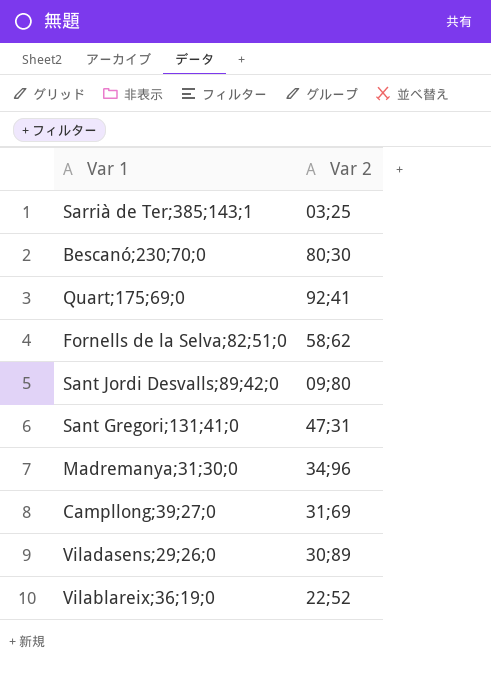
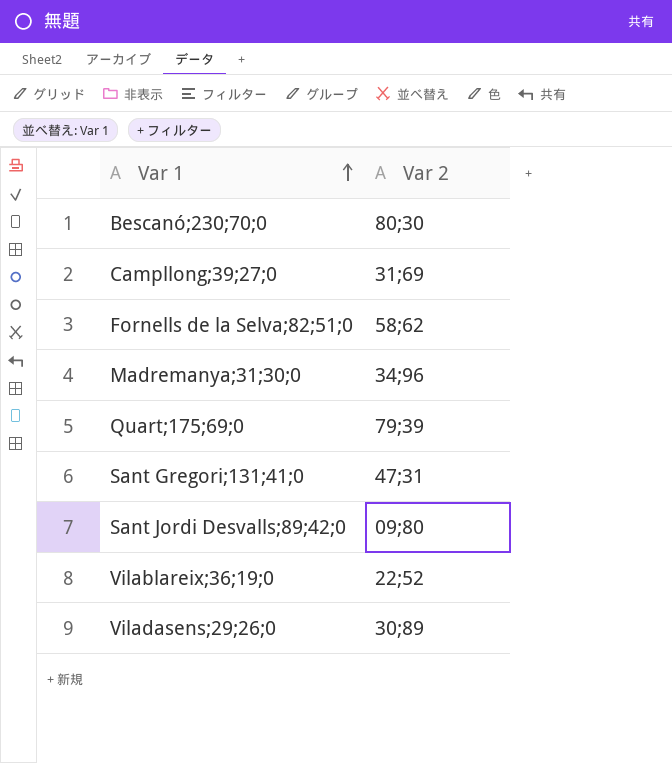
row order: none -> Var 1 ascending
row Sarrià de Ter;385;143;1: 03;25 -> none
Quart;175;69;0 | Var 2: 92;41 -> 79;39

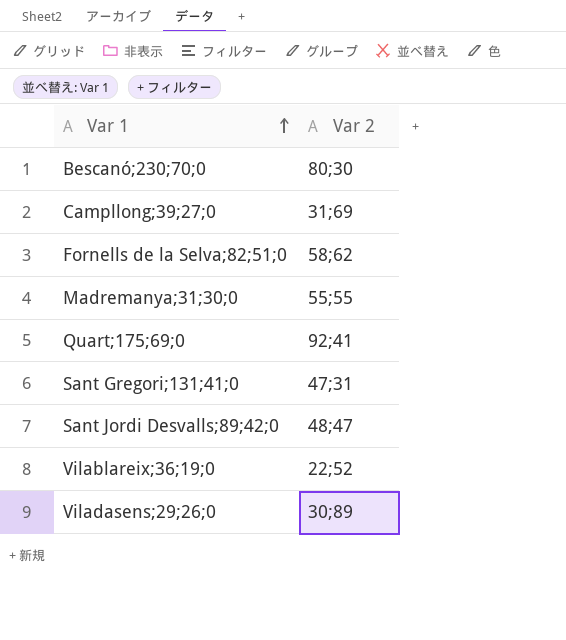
Madremanya;31;30;0 | Var 2: 34;96 -> 55;55
Quart;175;69;0 | Var 2: 79;39 -> 92;41
Sant Jordi Desvalls;89;42;0 | Var 2: 09;80 -> 48;47

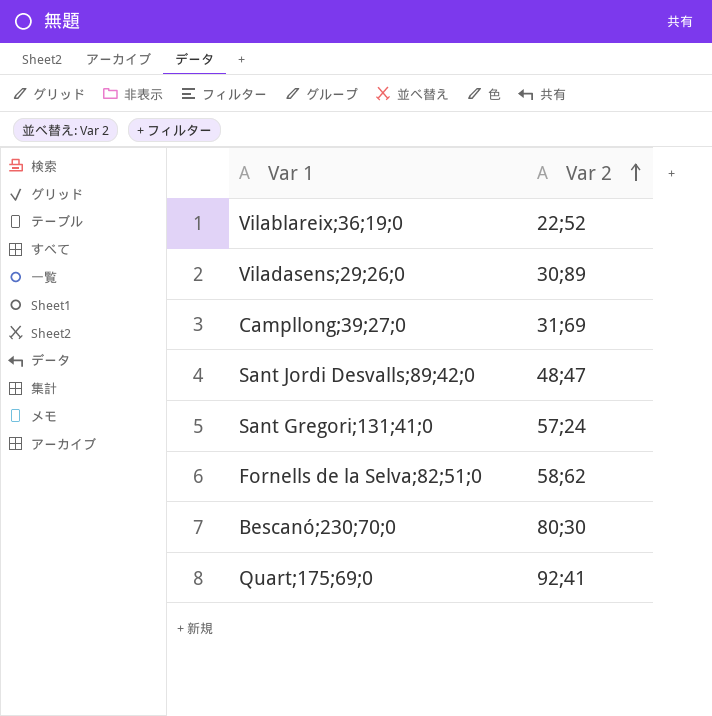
row order: Var 1 ascending -> Var 2 ascending
row Madremanya;31;30;0: 55;55 -> none
Sant Gregori;131;41;0 | Var 2: 47;31 -> 57;24

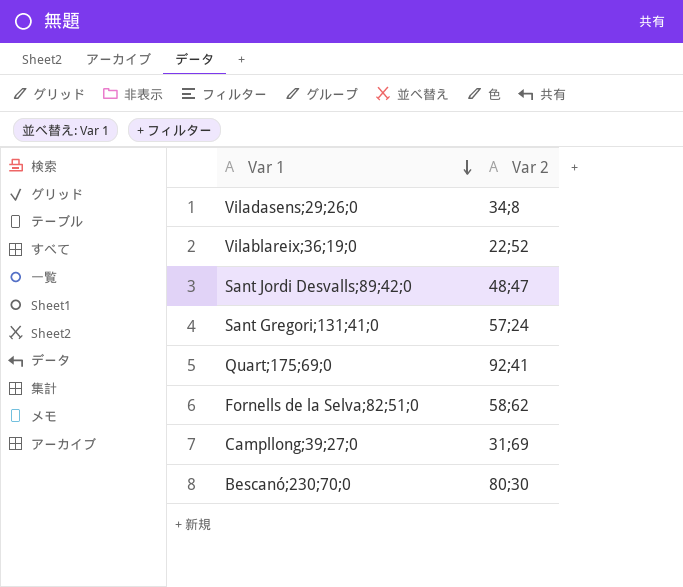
row order: Var 2 ascending -> Var 1 descending
Viladasens;29;26;0 | Var 2: 30;89 -> 34;8

